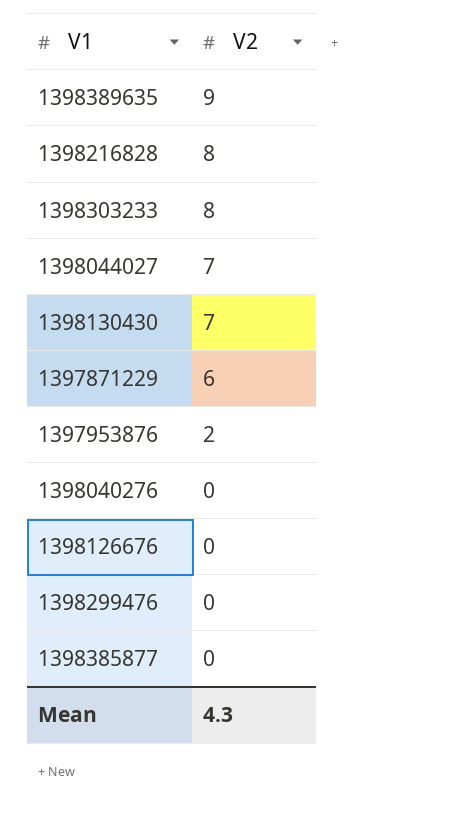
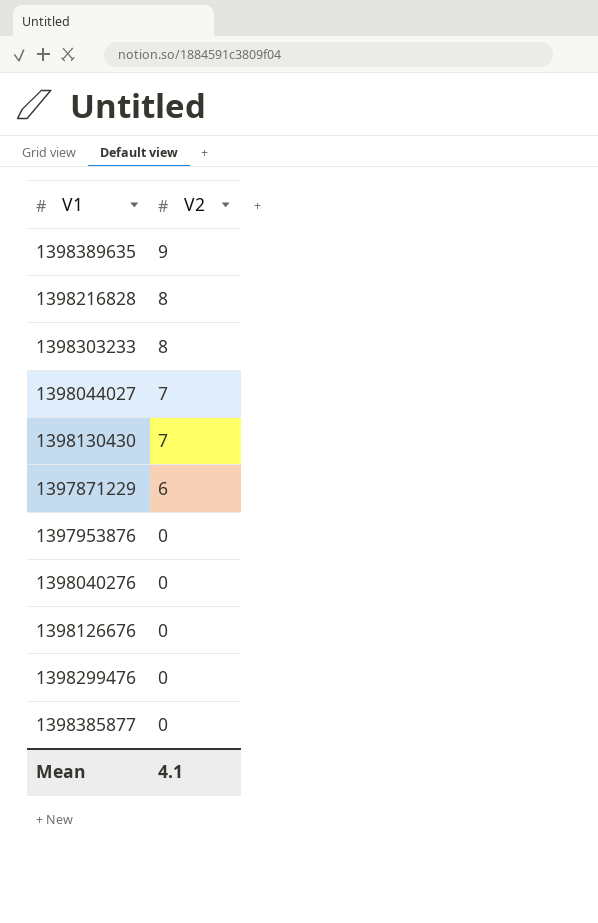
1397953876 | V2: 2 -> 0
Mean | V2: 4.3 -> 4.1

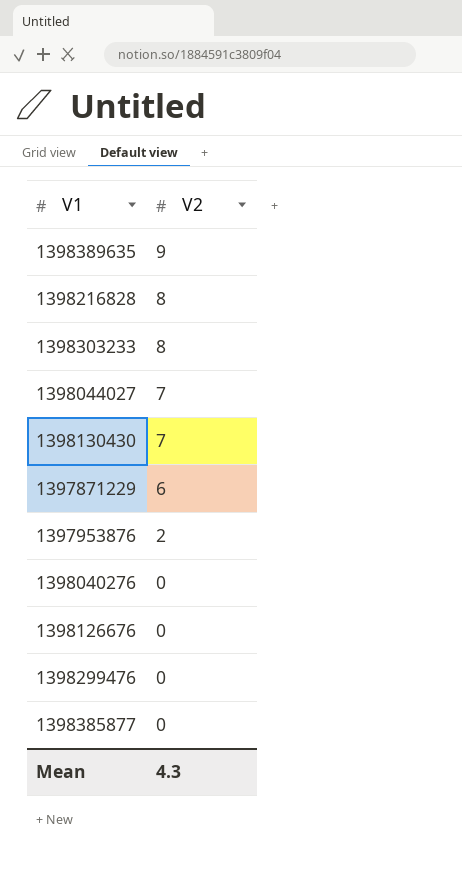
1397953876 | V2: 0 -> 2
Mean | V2: 4.1 -> 4.3

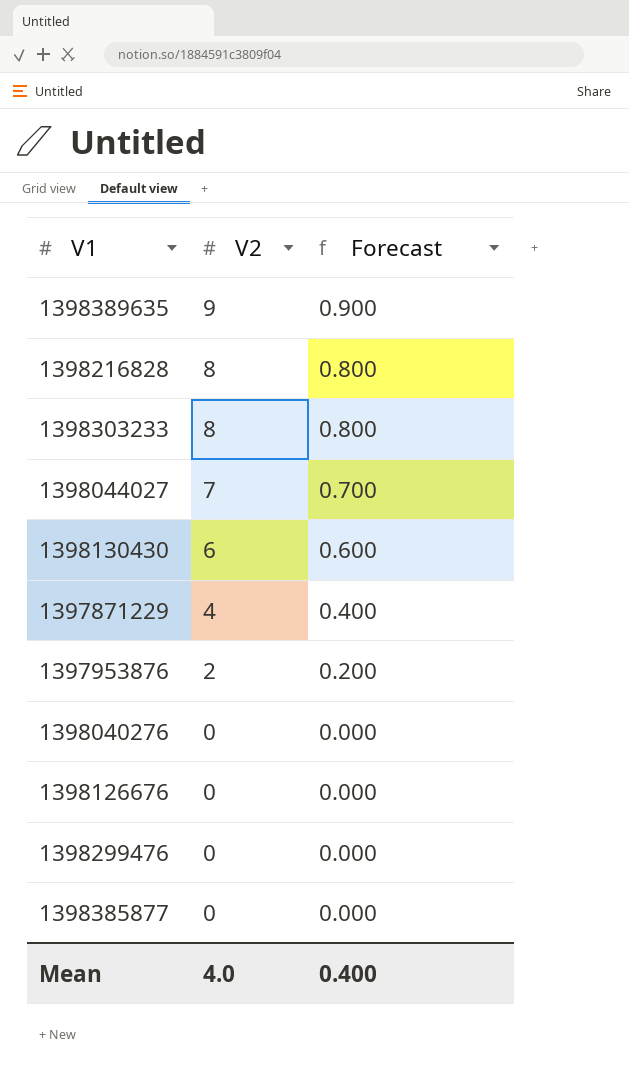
column Forecast | formula: none -> [V2] * 0.1
1398130430 | V2: 7 -> 6
1397871229 | V2: 6 -> 4
Mean | V2: 4.3 -> 4.0

